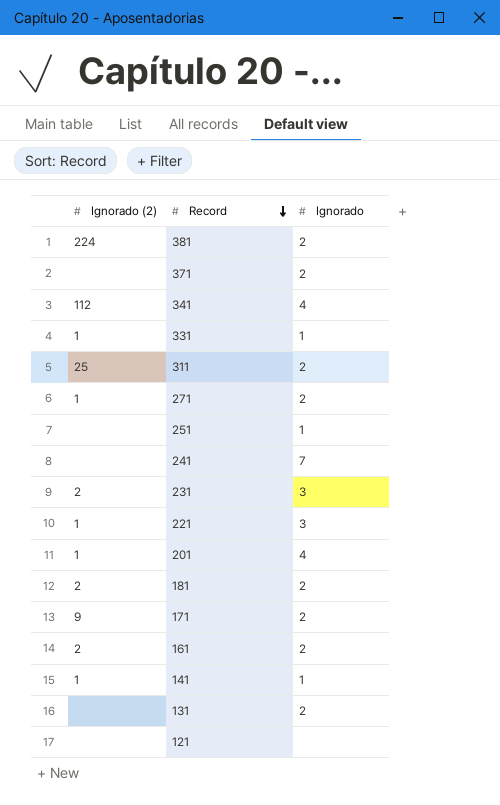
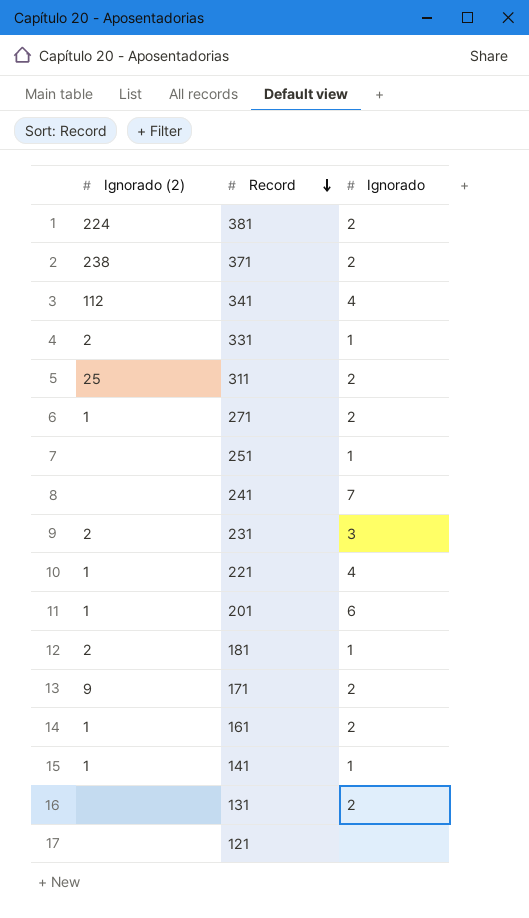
371 | Ignorado (2): none -> 238
331 | Ignorado (2): 1 -> 2
221 | Ignorado: 3 -> 4
201 | Ignorado: 4 -> 6
181 | Ignorado: 2 -> 1
161 | Ignorado (2): 2 -> 1

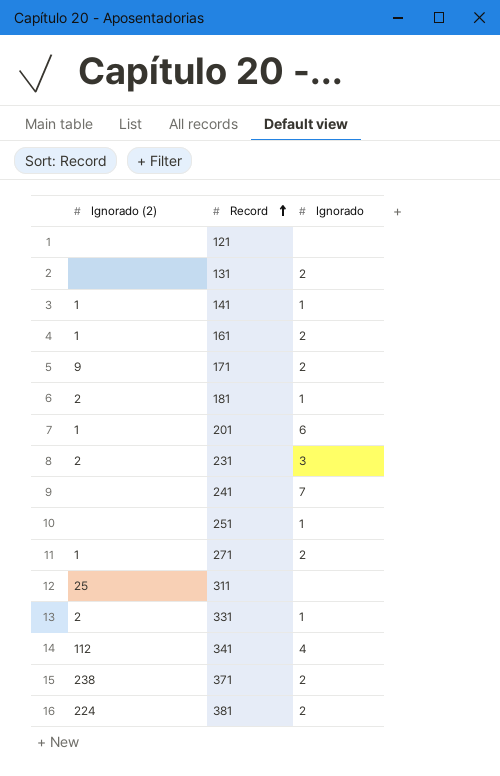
row order: Record descending -> Record ascending
row 221: 1 | 4 -> none
311 | Ignorado: 2 -> none

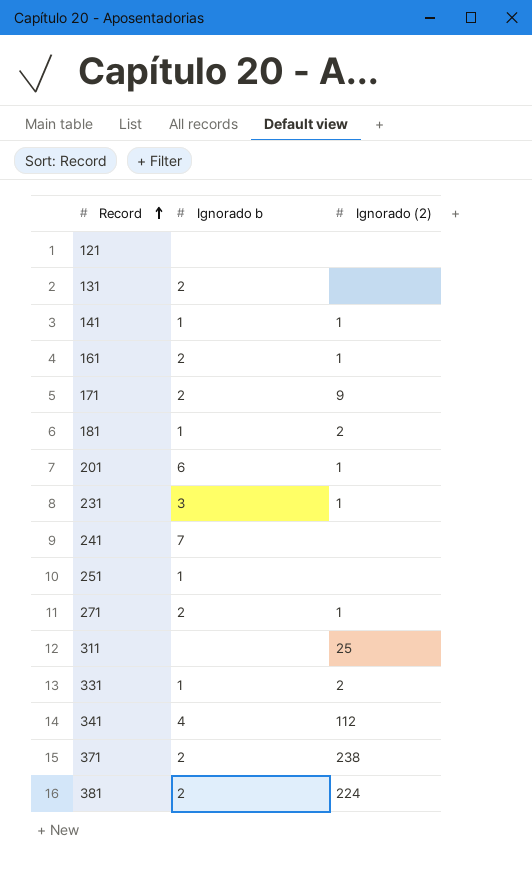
column name: Ignorado -> Ignorado b
column Ignorado (2) | position: 1 -> 3
231 | Ignorado (2): 2 -> 1

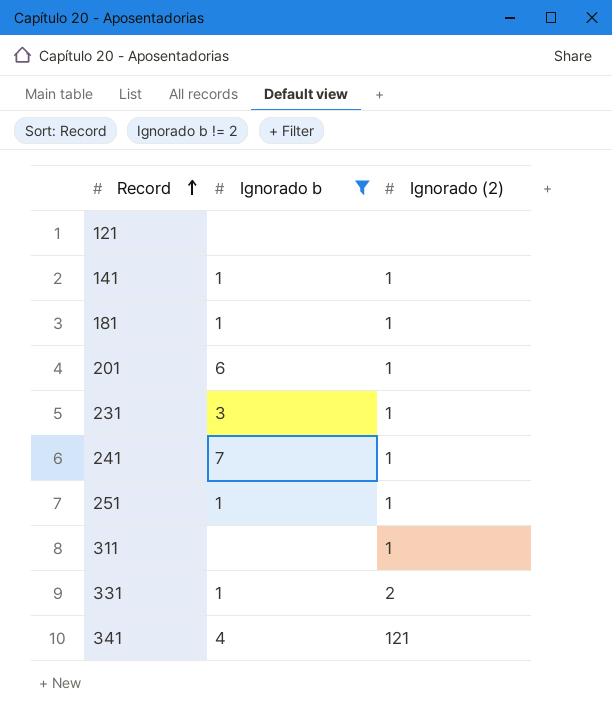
filter: none -> Ignorado b != 2
181 | Ignorado (2): 2 -> 1
241 | Ignorado (2): none -> 1
251 | Ignorado (2): none -> 1
311 | Ignorado (2): 25 -> 1
341 | Ignorado (2): 112 -> 121

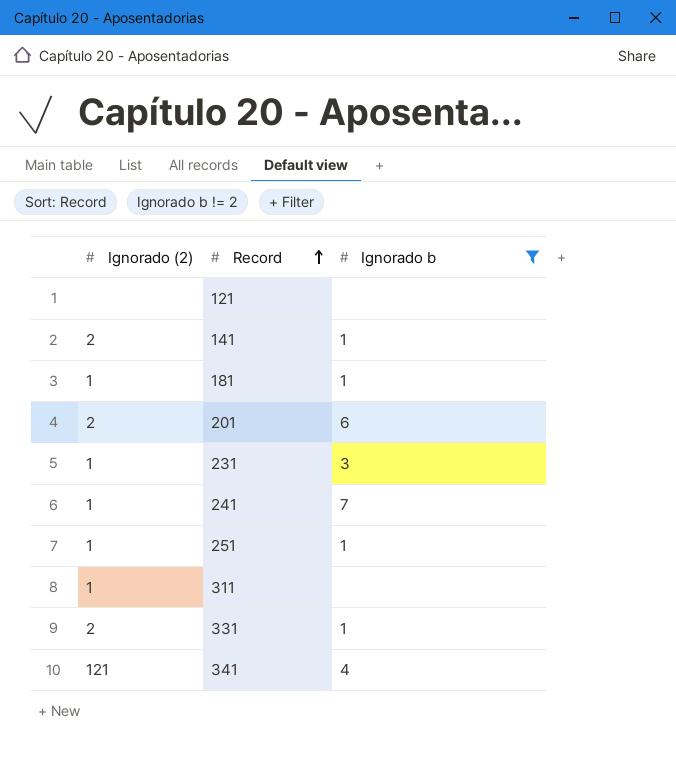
column Ignorado (2) | position: 3 -> 1
141 | Ignorado (2): 1 -> 2
201 | Ignorado (2): 1 -> 2

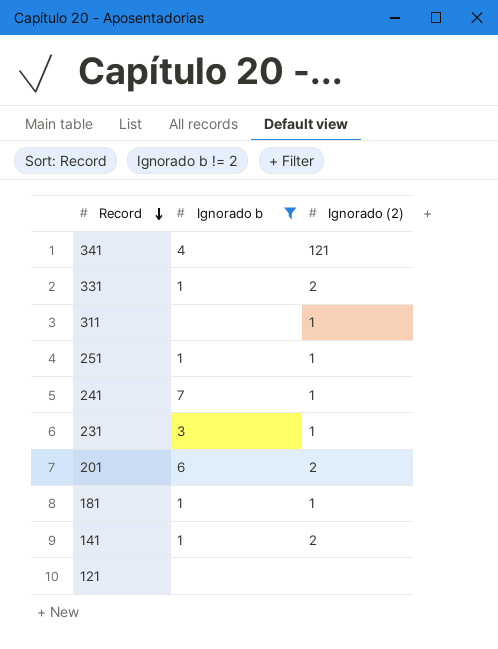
row order: Record ascending -> Record descending
column Ignorado (2) | position: 1 -> 3

